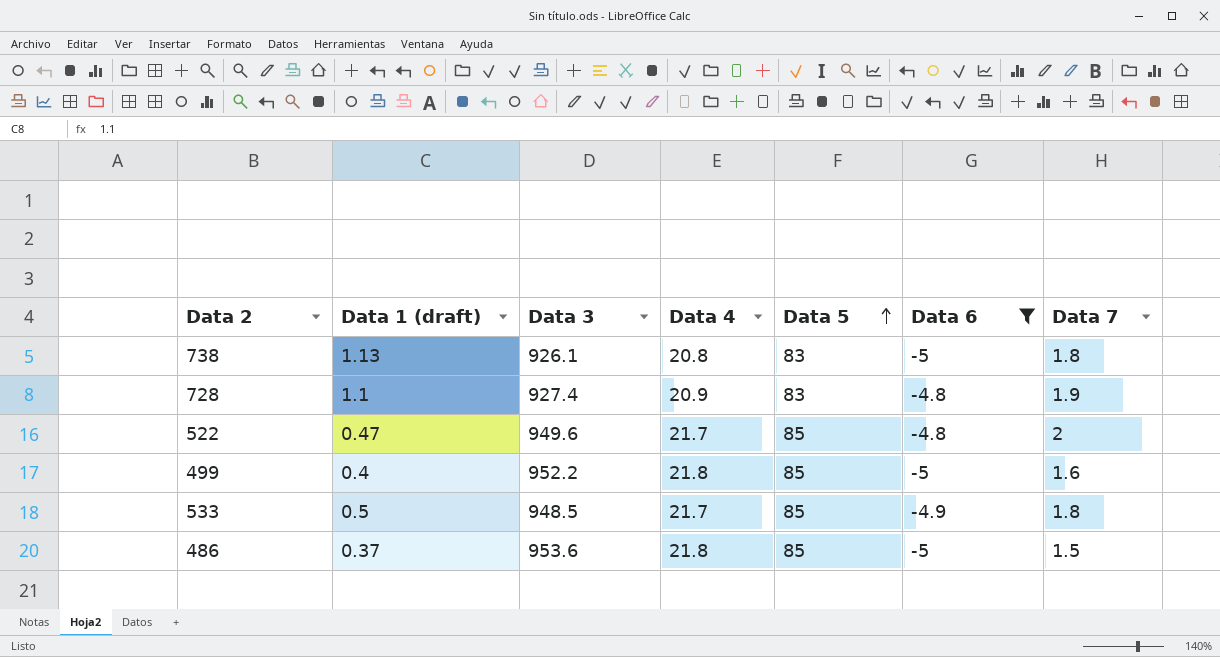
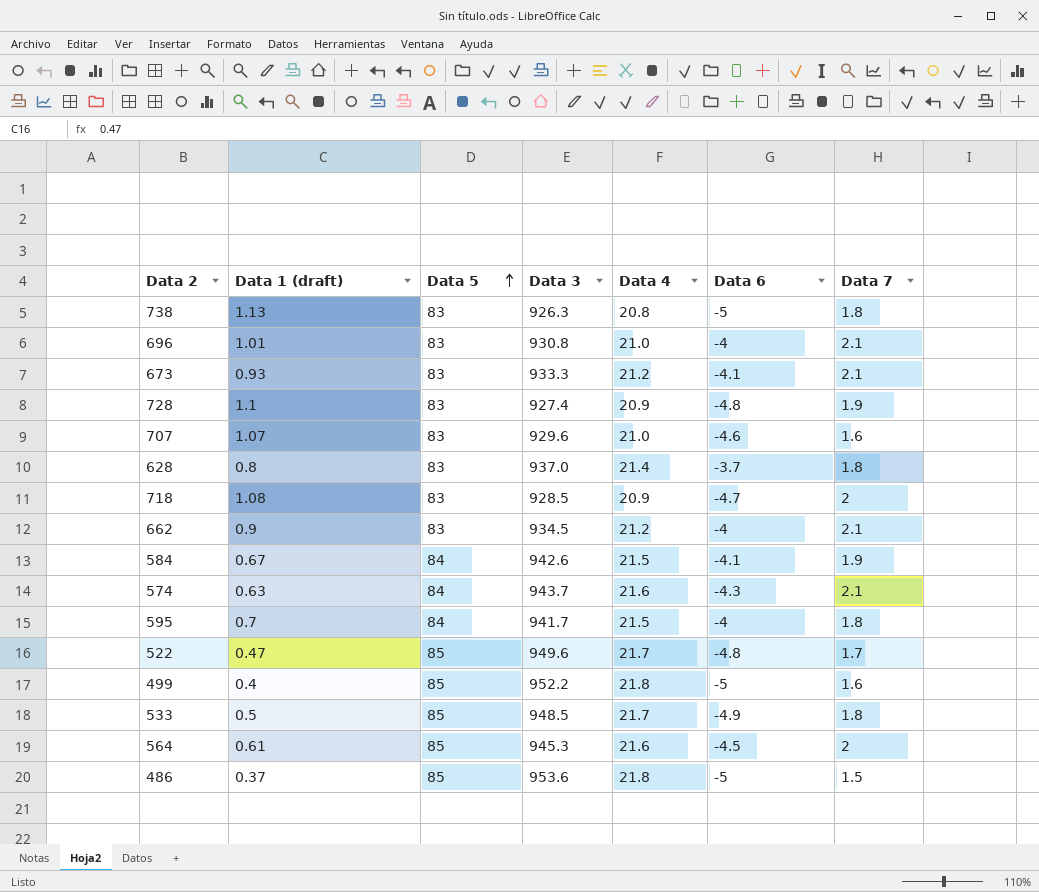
filter: Data 6 <= -4.8 -> none
column Data 5 | position: 5 -> 3
738 | Data 3: 926.1 -> 926.3
522 | Data 7: 2 -> 1.7

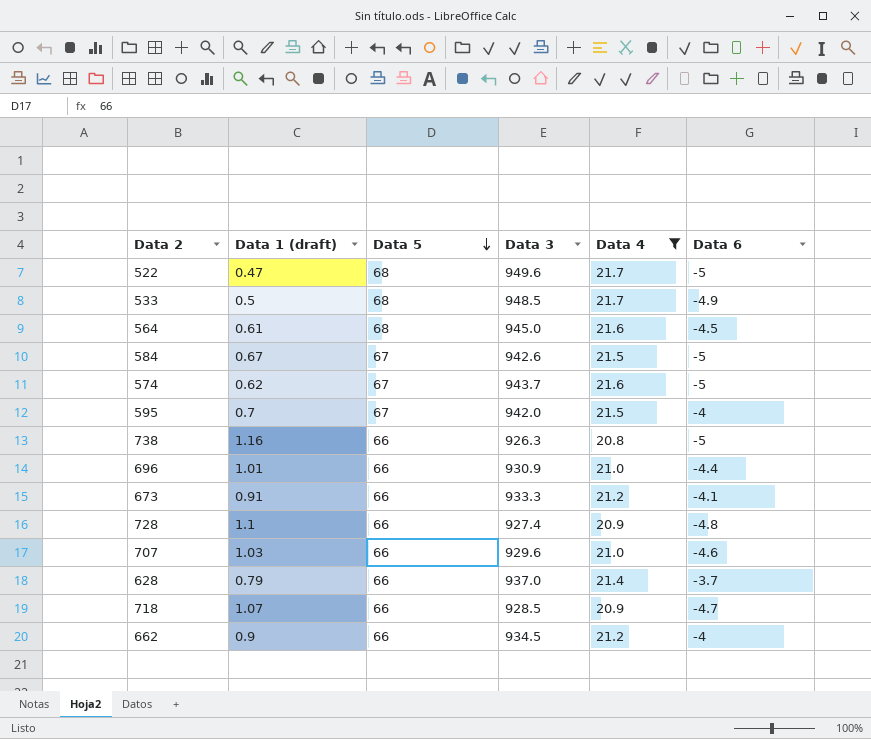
filter: none -> Data 4 != 21.8
row order: Data 5 ascending -> Data 5 descending
column Data 7 | position: 7 -> none
522 | Data 5: 85 -> 68
522 | Data 6: -4.8 -> -5
533 | Data 5: 85 -> 68
564 | Data 5: 85 -> 68
564 | Data 3: 945.3 -> 945.0
584 | Data 5: 84 -> 67
584 | Data 6: -4.1 -> -5
574 | Data 1 (draft): 0.63 -> 0.62
574 | Data 5: 84 -> 67
574 | Data 6: -4.3 -> -5
595 | Data 5: 84 -> 67
595 | Data 3: 941.7 -> 942.0
738 | Data 1 (draft): 1.13 -> 1.16
738 | Data 5: 83 -> 66
696 | Data 5: 83 -> 66
696 | Data 3: 930.8 -> 930.9
696 | Data 6: -4 -> -4.4
673 | Data 1 (draft): 0.93 -> 0.91
673 | Data 5: 83 -> 66
728 | Data 5: 83 -> 66
707 | Data 1 (draft): 1.07 -> 1.03
707 | Data 5: 83 -> 66
628 | Data 1 (draft): 0.8 -> 0.79
628 | Data 5: 83 -> 66
718 | Data 1 (draft): 1.08 -> 1.07
718 | Data 5: 83 -> 66
662 | Data 5: 83 -> 66

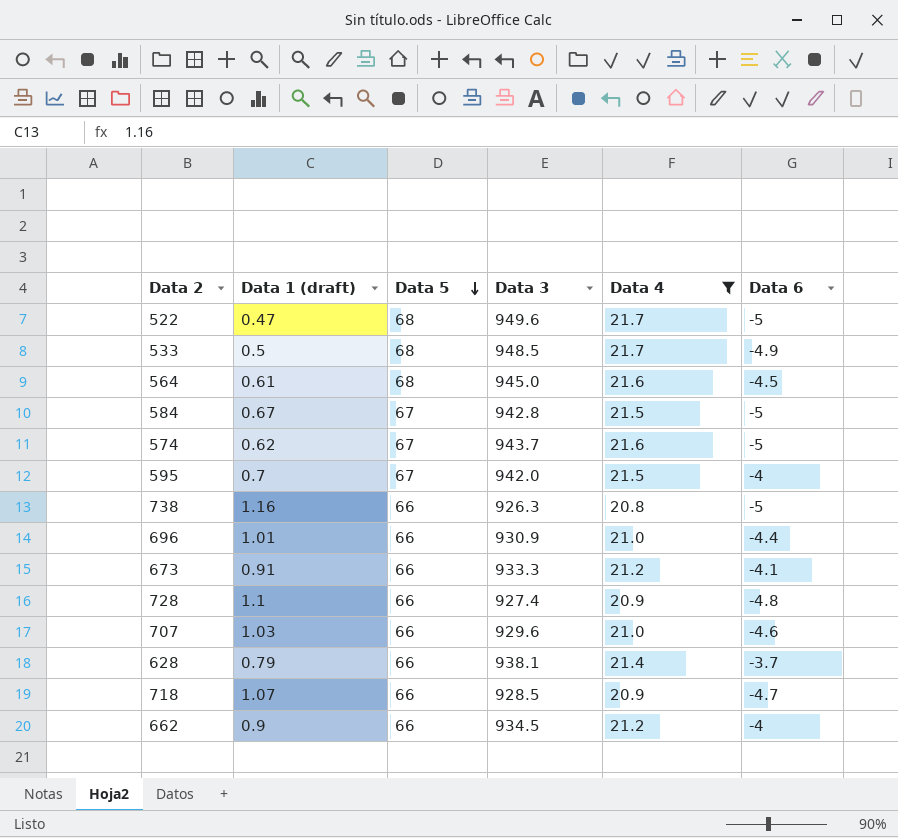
584 | Data 3: 942.6 -> 942.8
628 | Data 3: 937.0 -> 938.1

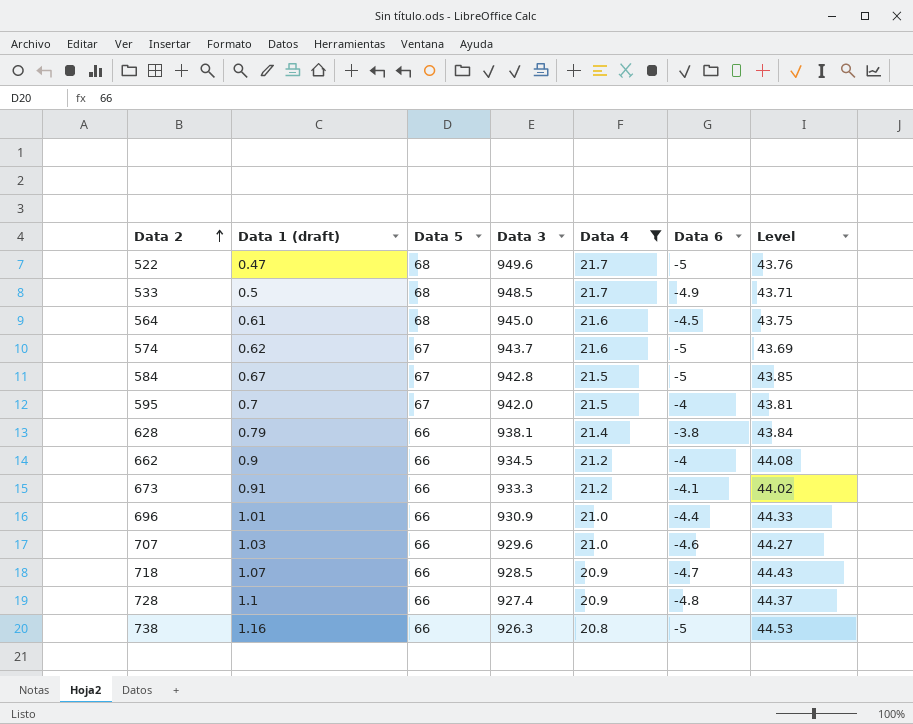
row order: Data 5 descending -> Data 2 ascending
column Level | formula: none -> [Data 3] / [Data 4]
628 | Data 6: -3.7 -> -3.8

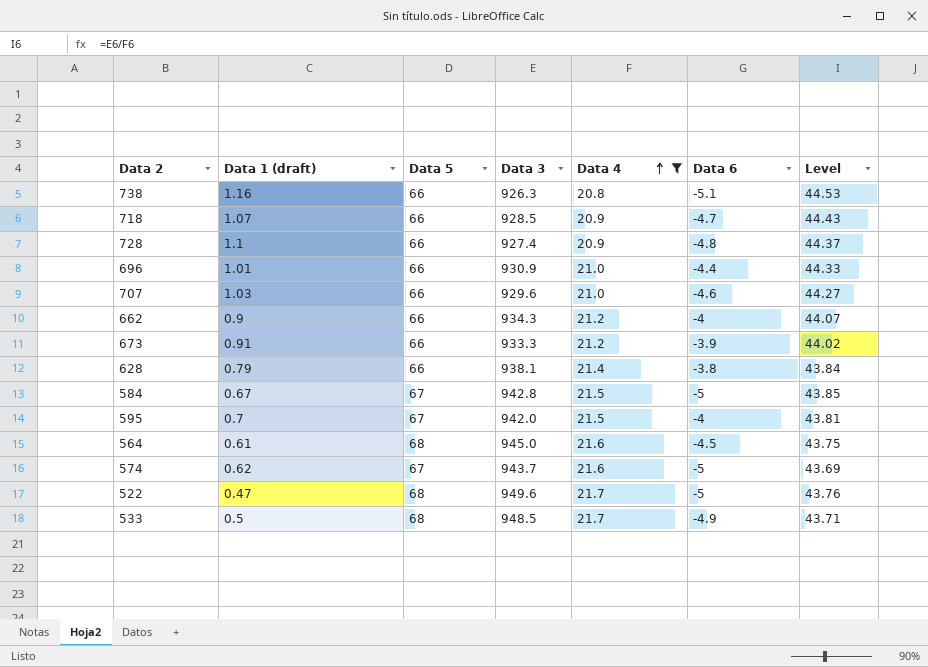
row order: Data 2 ascending -> Data 4 ascending
738 | Data 6: -5 -> -5.1
662 | Data 3: 934.5 -> 934.3
662 | Level: 44.08 -> 44.07
673 | Data 6: -4.1 -> -3.9

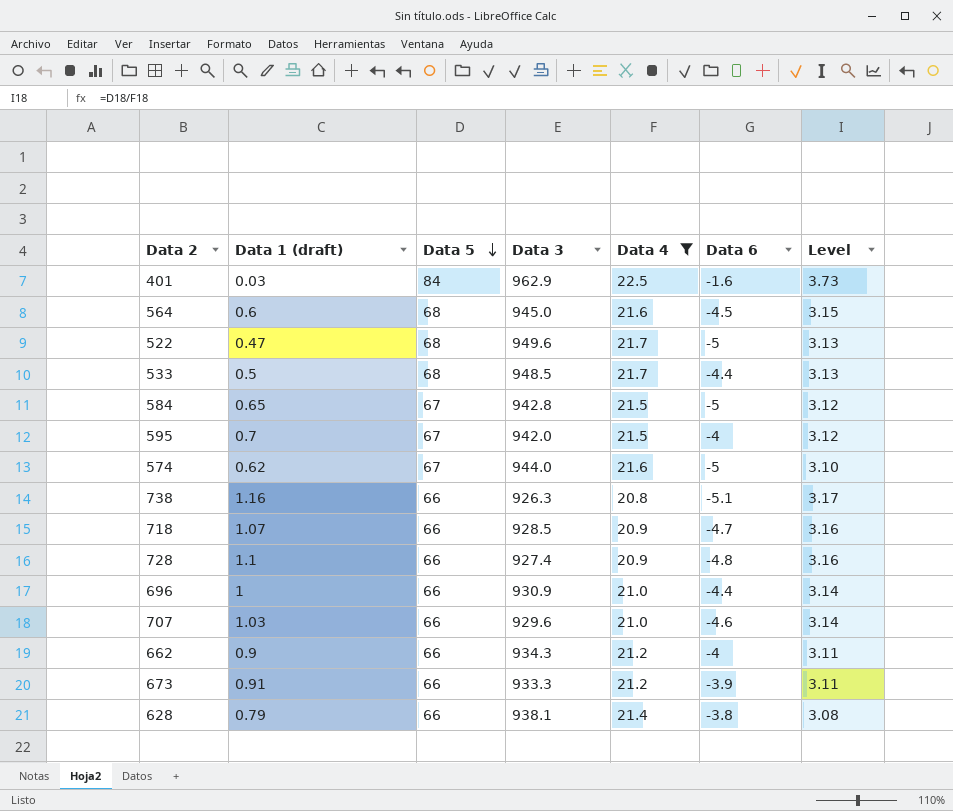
row order: Data 4 ascending -> Data 5 descending
column Level | formula: [Data 3] / [Data 4] -> [Data 5] / [Data 4]
row 401: none -> 0.03 | 84 | 962.9 | 22.5 | -1.6 | 3.73
564 | Data 1 (draft): 0.61 -> 0.6
533 | Data 6: -4.9 -> -4.4
584 | Data 1 (draft): 0.67 -> 0.65
574 | Data 3: 943.7 -> 944.0
696 | Data 1 (draft): 1.01 -> 1

